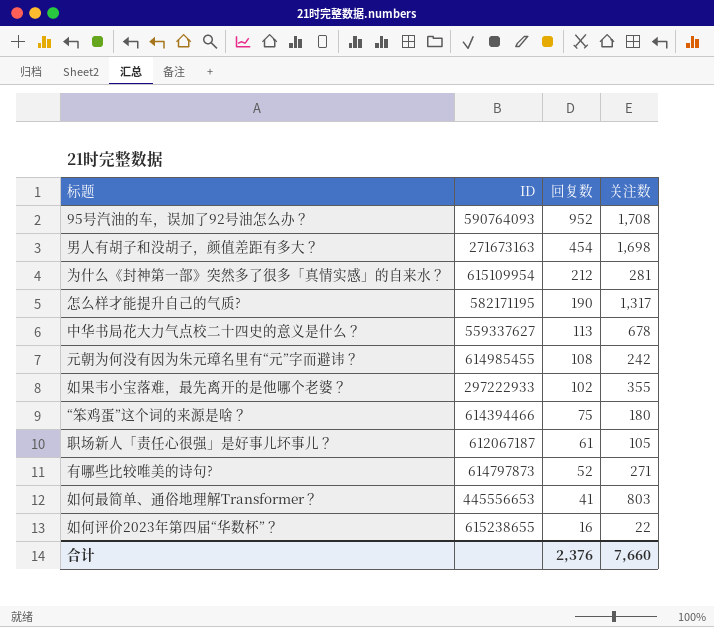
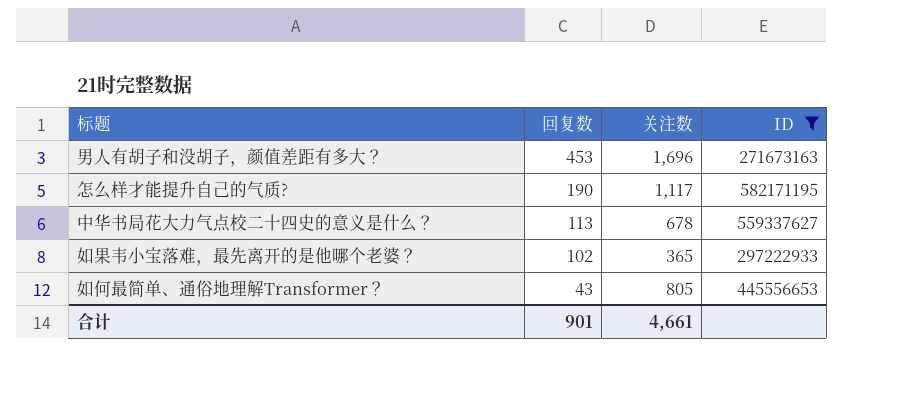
filter: none -> ID <= 582171195
column ID | position: 2 -> 4
男人有胡子和没胡子，颜值差距有多大？ | 回复数: 454 -> 453
男人有胡子和没胡子，颜值差距有多大？ | 关注数: 1,698 -> 1,696
怎么样才能提升自己的气质? | 关注数: 1,317 -> 1,117
如果韦小宝落难，最先离开的是他哪个老婆？ | 关注数: 355 -> 365
如何最简单、通俗地理解Transformer？ | 回复数: 41 -> 43
如何最简单、通俗地理解Transformer？ | 关注数: 803 -> 805
合计 | 回复数: 2,376 -> 901
合计 | 关注数: 7,660 -> 4,661

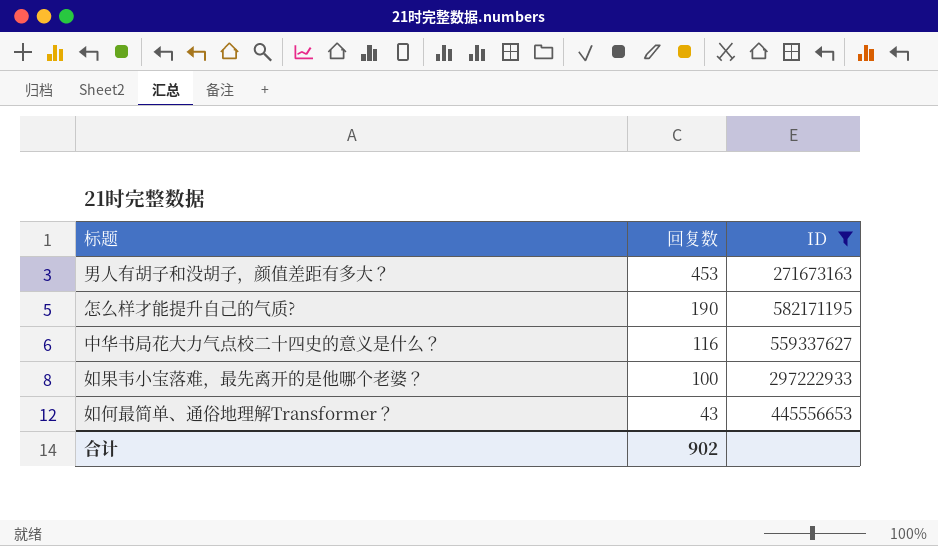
column 关注数 | position: 3 -> none
中华书局花大力气点校二十四史的意义是什么？ | 回复数: 113 -> 116
如果韦小宝落难，最先离开的是他哪个老婆？ | 回复数: 102 -> 100
合计 | 回复数: 901 -> 902

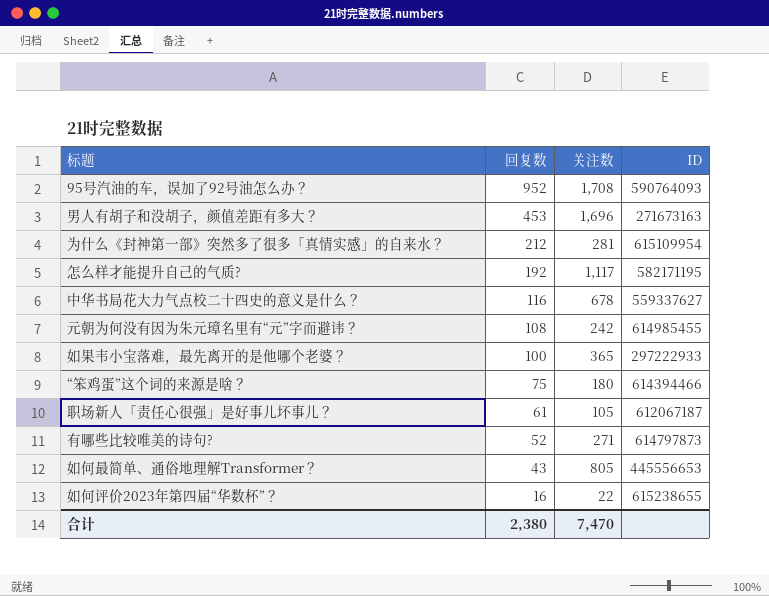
filter: ID <= 582171195 -> none
column 关注数 | position: none -> 3
怎么样才能提升自己的气质? | 回复数: 190 -> 192
合计 | 回复数: 902 -> 2,380

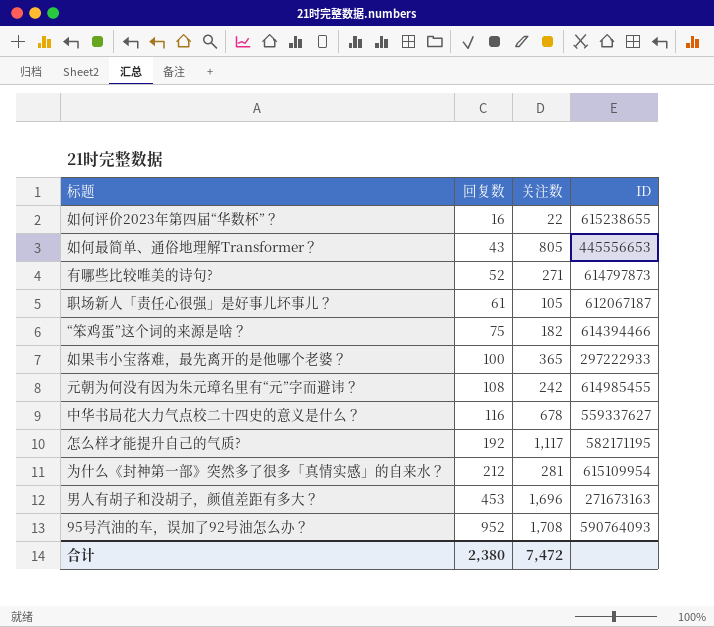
row order: 回复数 descending -> 回复数 ascending
“笨鸡蛋”这个词的来源是啥？ | 关注数: 180 -> 182
合计 | 关注数: 7,470 -> 7,472

